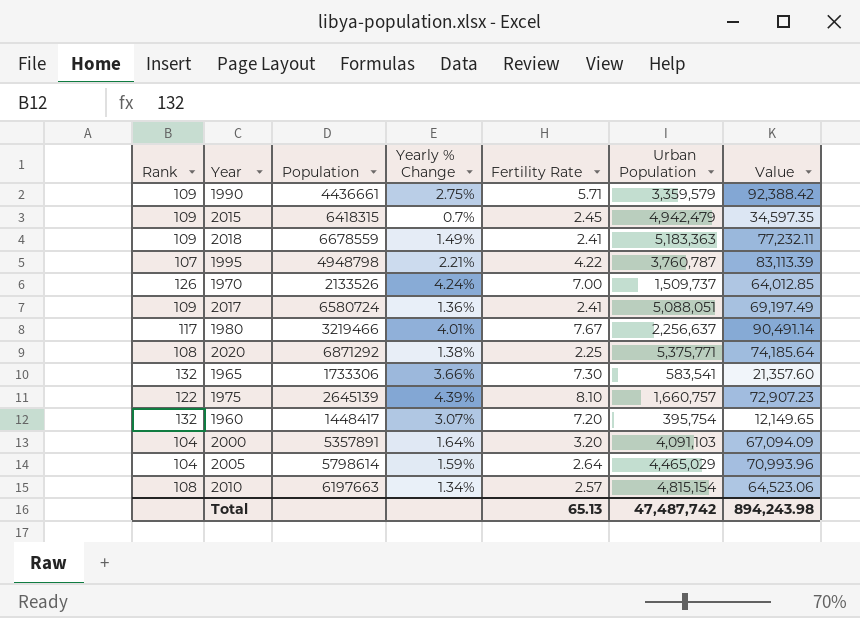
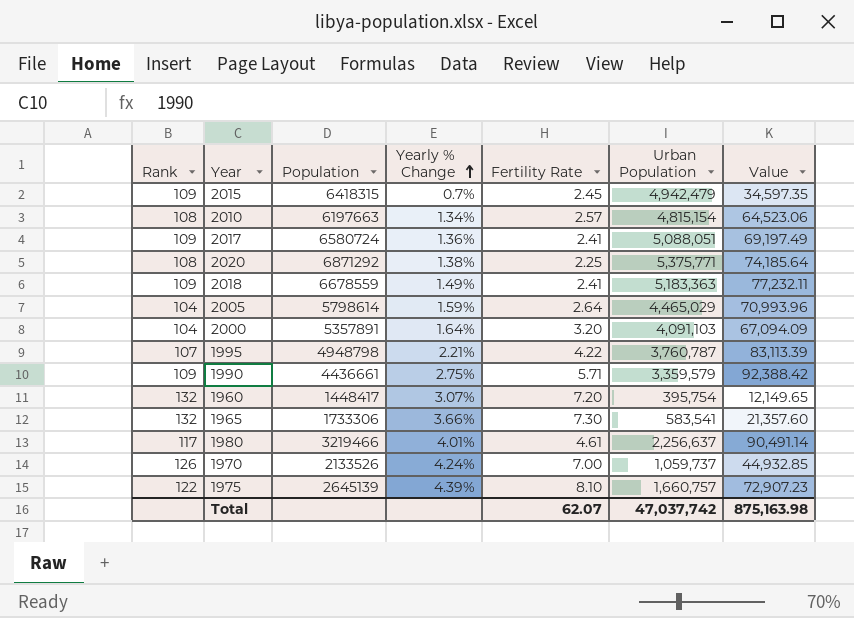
row order: none -> Yearly % Change ascending
1980 | Fertility Rate: 7.67 -> 4.61
1970 | Urban Population: 1,509,737 -> 1,059,737
1970 | Value: 64,012.85 -> 44,932.85
Total | Fertility Rate: 65.13 -> 62.07
Total | Urban Population: 47,487,742 -> 47,037,742
Total | Value: 894,243.98 -> 875,163.98

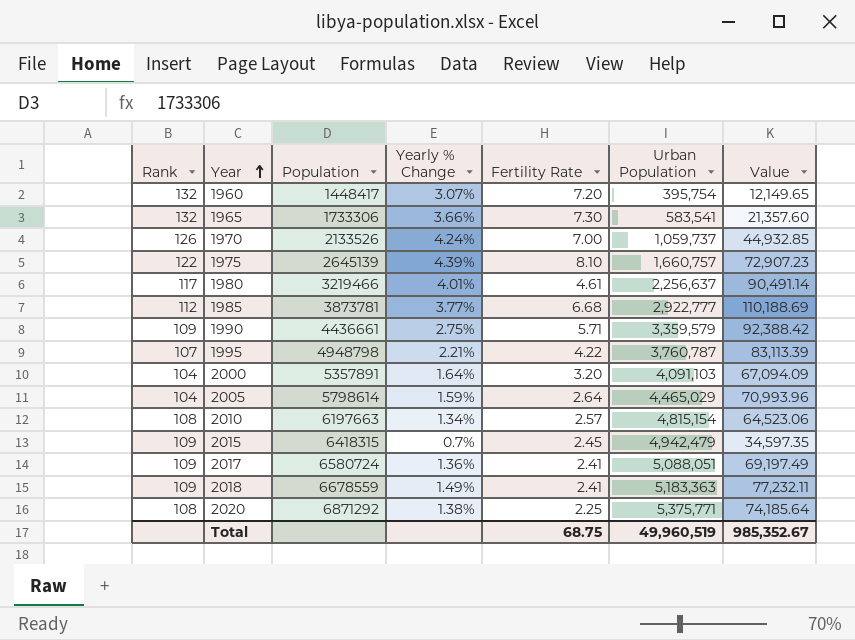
row order: Yearly % Change ascending -> Year ascending
row 1985: none -> 112 | 3873781 | 3.77% | 6.68 | 2,922,777 | 110,188.69
Total | Fertility Rate: 62.07 -> 68.75
Total | Urban Population: 47,037,742 -> 49,960,519
Total | Value: 875,163.98 -> 985,352.67

